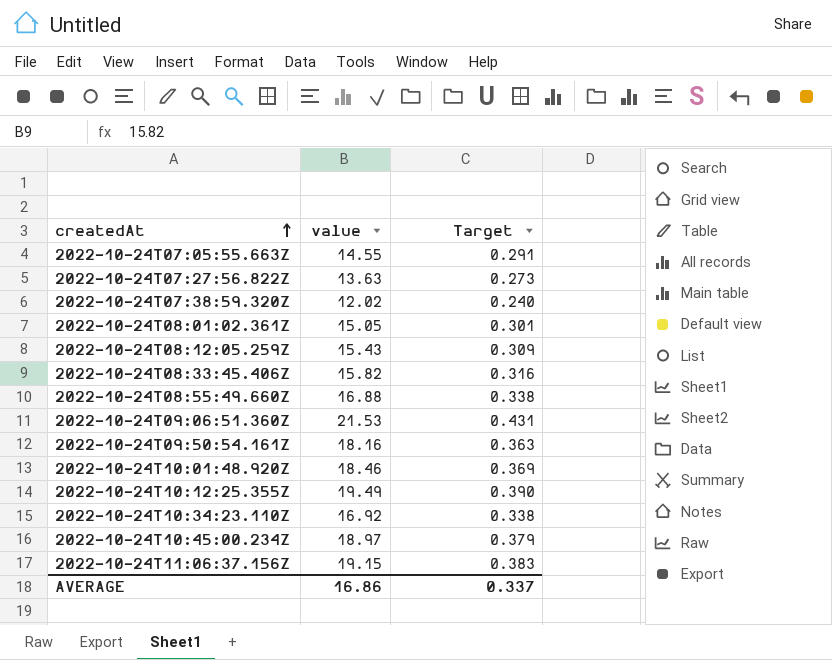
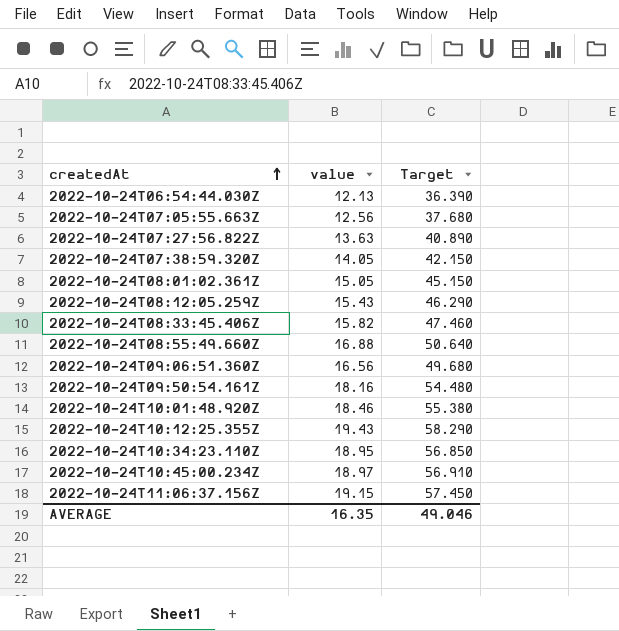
column Target | formula: [value] * 0.02 -> [value] * 3
row 2022-10-24T06:54:44.030Z: none -> 12.13 | 36.390
2022-10-24T07:05:55.663Z | value: 14.55 -> 12.56
2022-10-24T07:38:59.320Z | value: 12.02 -> 14.05
2022-10-24T09:06:51.360Z | value: 21.53 -> 16.56
2022-10-24T10:12:25.355Z | value: 19.49 -> 19.43
2022-10-24T10:34:23.110Z | value: 16.92 -> 18.95
AVERAGE | value: 16.86 -> 16.35
AVERAGE | Target: 0.337 -> 49.046

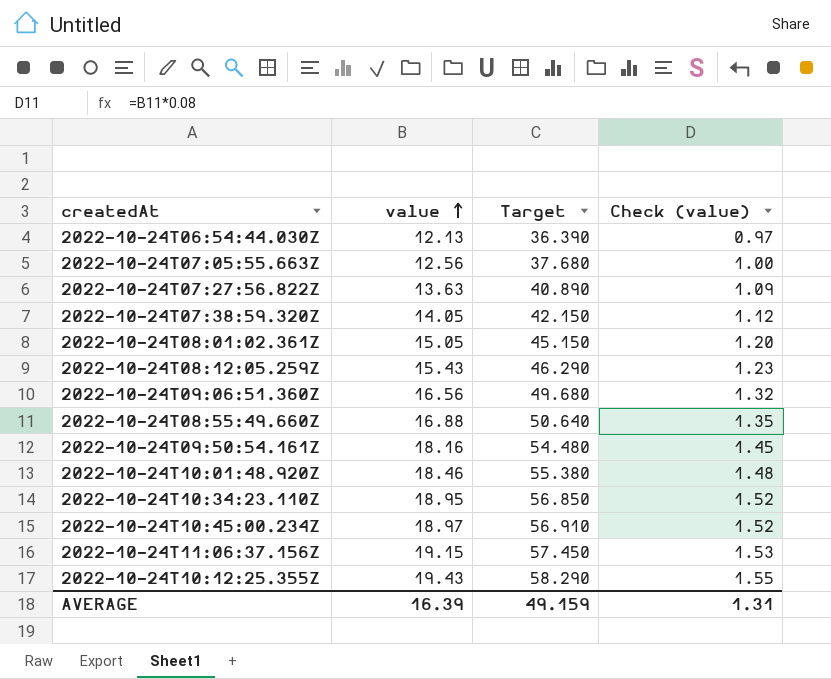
row order: createdAt ascending -> value ascending
column Check (value) | formula: none -> [value] * 0.08
row 2022-10-24T08:33:45.406Z: 15.82 | 47.460 -> none
AVERAGE | value: 16.35 -> 16.39
AVERAGE | Target: 49.046 -> 49.159

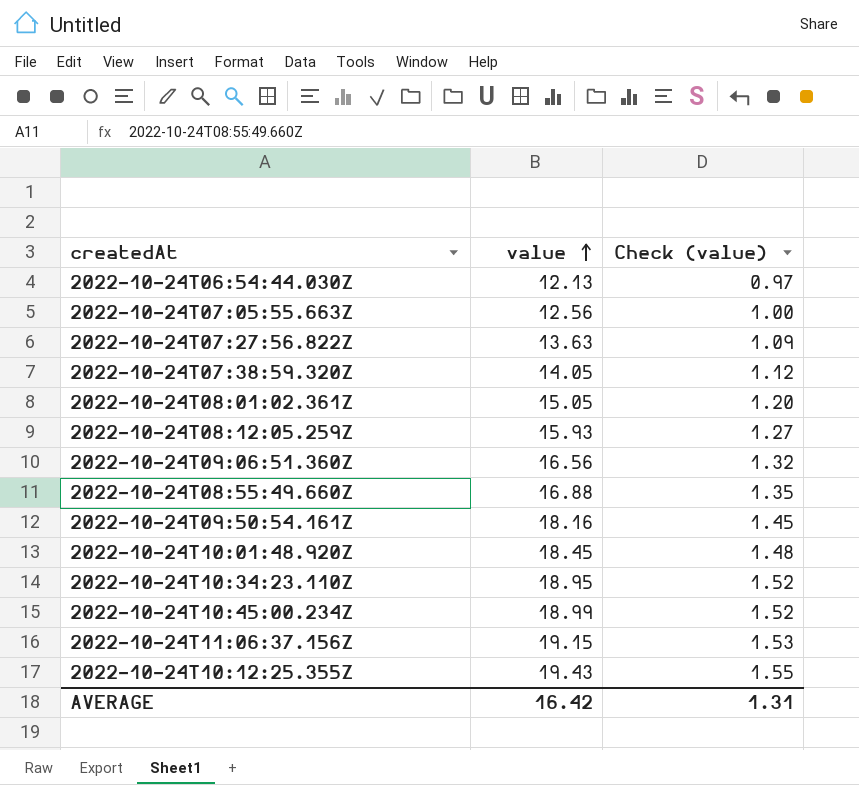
column Target | formula: [value] * 3 -> none
2022-10-24T08:12:05.259Z | value: 15.43 -> 15.93
2022-10-24T08:12:05.259Z | Check (value): 1.23 -> 1.27
2022-10-24T10:01:48.920Z | value: 18.46 -> 18.45
2022-10-24T10:45:00.234Z | value: 18.97 -> 18.99
AVERAGE | value: 16.39 -> 16.42

